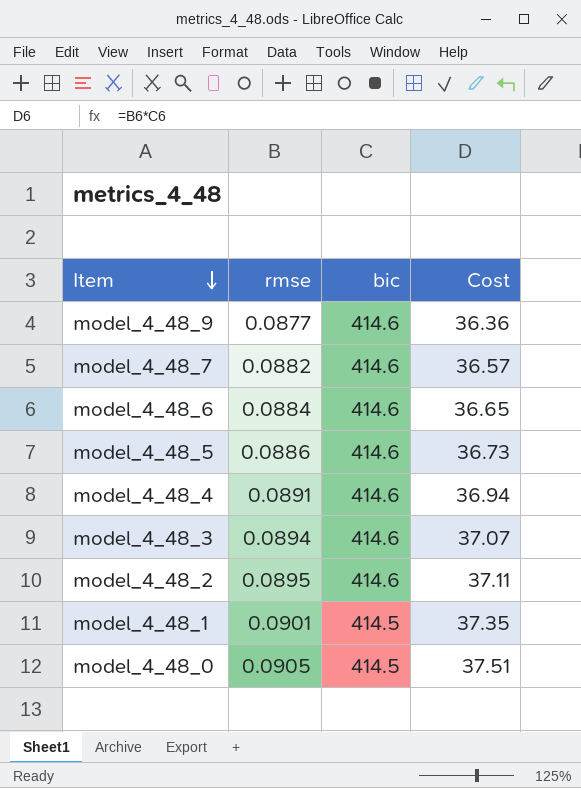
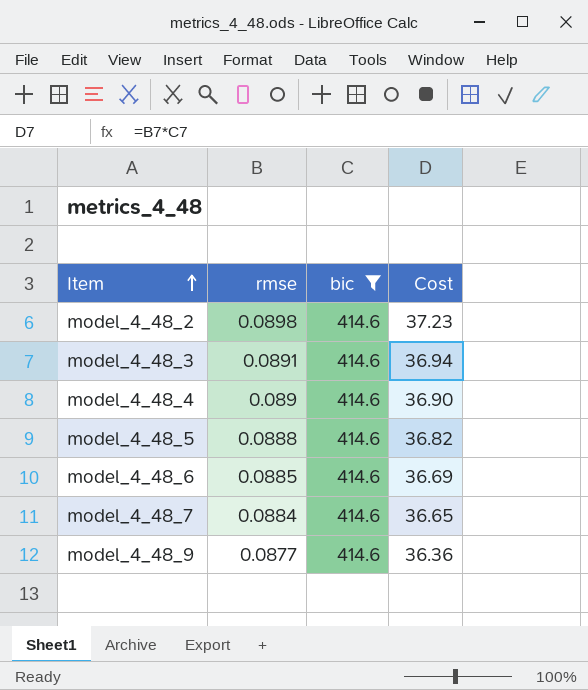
filter: none -> bic = 414.6
row order: Item descending -> Item ascending
model_4_48_2 | rmse: 0.0895 -> 0.0898
model_4_48_2 | Cost: 37.11 -> 37.23
model_4_48_3 | rmse: 0.0894 -> 0.0891
model_4_48_3 | Cost: 37.07 -> 36.94
model_4_48_4 | rmse: 0.0891 -> 0.089
model_4_48_4 | Cost: 36.94 -> 36.90
model_4_48_5 | rmse: 0.0886 -> 0.0888
model_4_48_5 | Cost: 36.73 -> 36.82
model_4_48_6 | rmse: 0.0884 -> 0.0885
model_4_48_6 | Cost: 36.65 -> 36.69
model_4_48_7 | rmse: 0.0882 -> 0.0884
model_4_48_7 | Cost: 36.57 -> 36.65

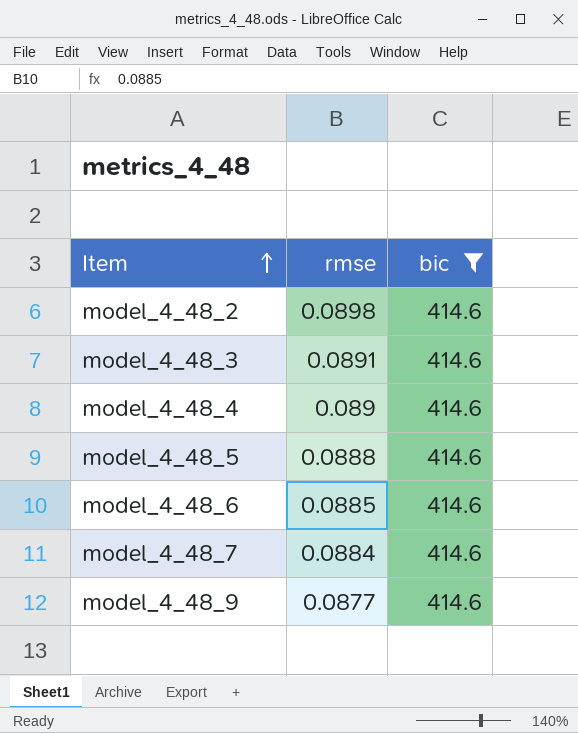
column Cost | formula: [rmse] * [bic] -> none

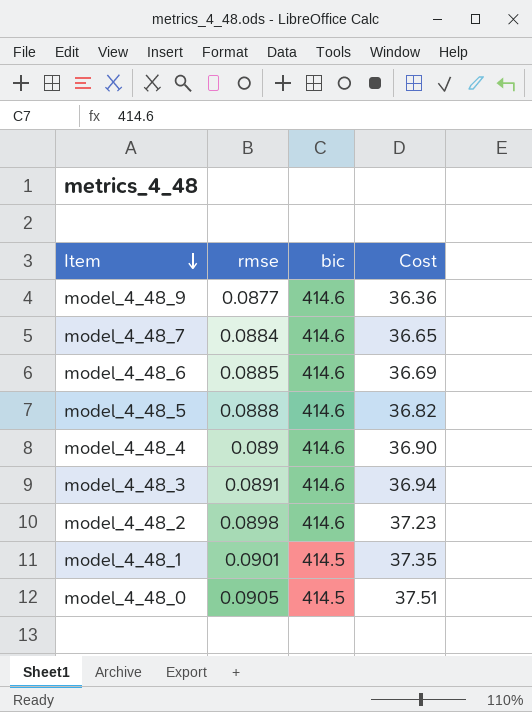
filter: bic = 414.6 -> none
row order: Item ascending -> Item descending
column Cost | formula: none -> [rmse] * [bic]

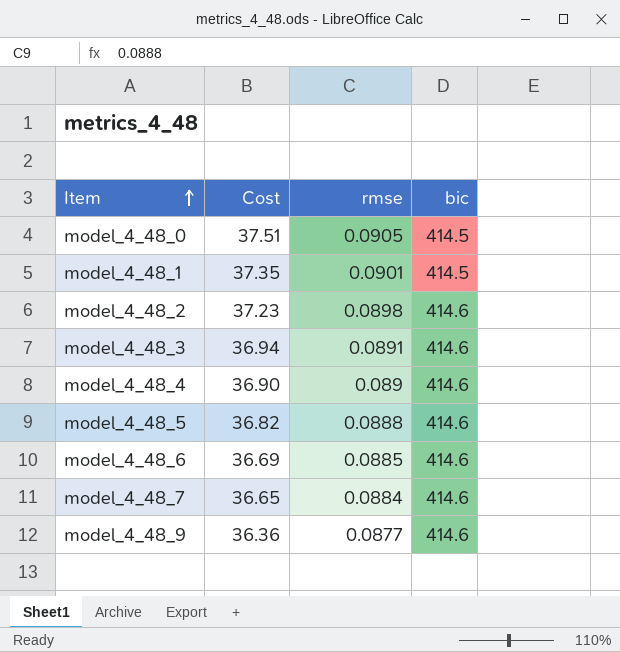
row order: Item descending -> Item ascending
column Cost | position: 4 -> 2

